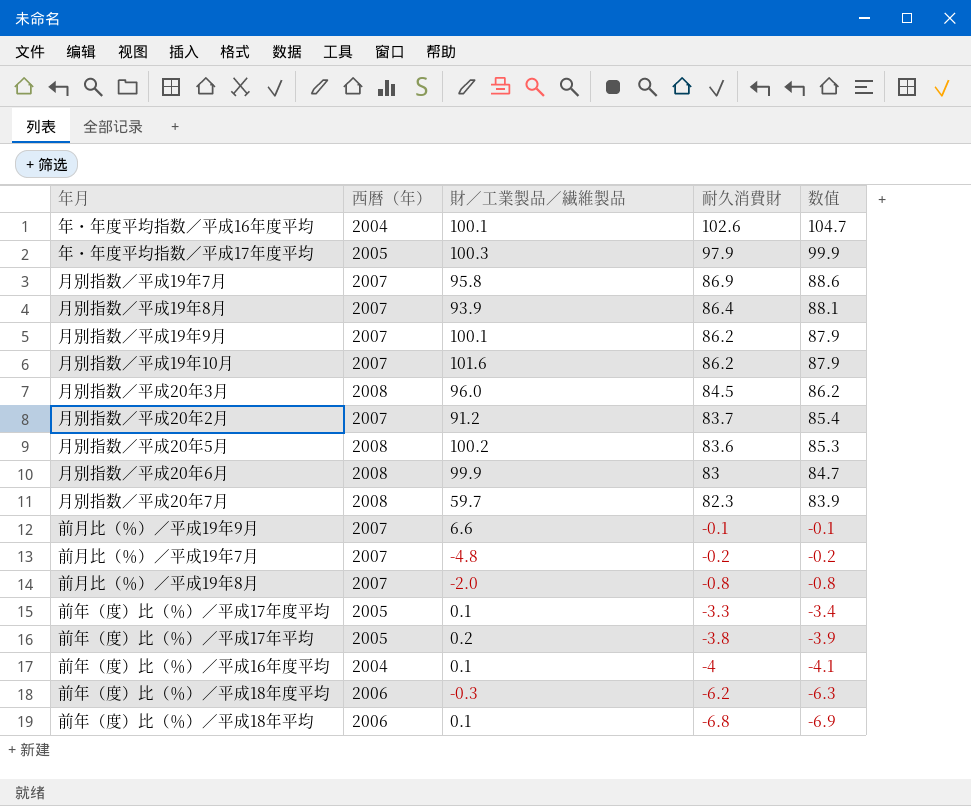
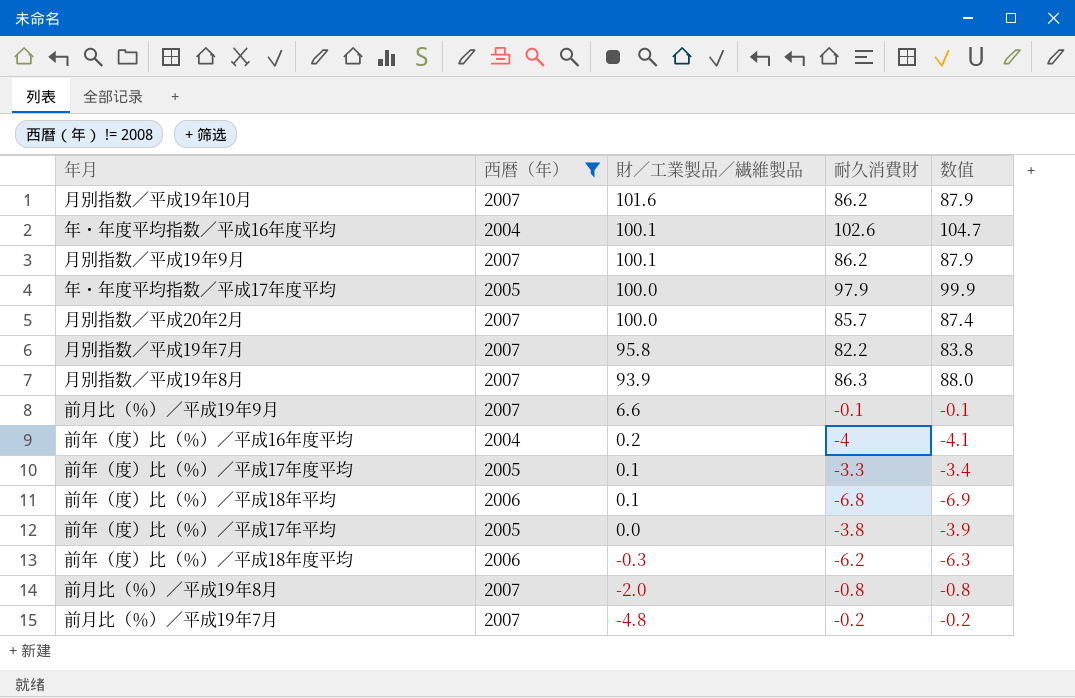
filter: none -> 西暦（年） != 2008
row order: 耐久消費財 descending -> 財／工業製品／繊維製品 descending
年・年度平均指数／平成17年度平均 | 財／工業製品／繊維製品: 100.3 -> 100.0
月別指数／平成20年2月 | 財／工業製品／繊維製品: 91.2 -> 100.0
月別指数／平成20年2月 | 耐久消費財: 83.7 -> 85.7
月別指数／平成20年2月 | 数值: 85.4 -> 87.4
月別指数／平成19年7月 | 耐久消費財: 86.9 -> 82.2
月別指数／平成19年7月 | 数值: 88.6 -> 83.8
月別指数／平成19年8月 | 耐久消費財: 86.4 -> 86.3
月別指数／平成19年8月 | 数值: 88.1 -> 88.0
前年（度）比（％）／平成16年度平均 | 財／工業製品／繊維製品: 0.1 -> 0.2
前年（度）比（％）／平成17年平均 | 財／工業製品／繊維製品: 0.2 -> 0.0

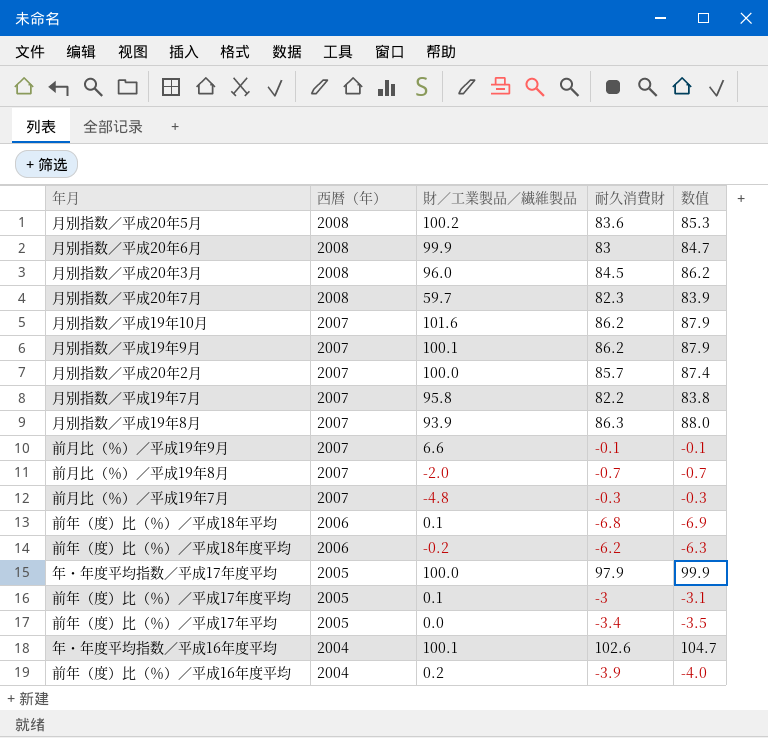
filter: 西暦（年） != 2008 -> none
row order: 財／工業製品／繊維製品 descending -> 西暦（年） descending
前月比（％）／平成19年8月 | 耐久消費財: -0.8 -> -0.7
前月比（％）／平成19年8月 | 数值: -0.8 -> -0.7
前月比（％）／平成19年7月 | 耐久消費財: -0.2 -> -0.3
前月比（％）／平成19年7月 | 数值: -0.2 -> -0.3
前年（度）比（％）／平成18年度平均 | 財／工業製品／繊維製品: -0.3 -> -0.2
前年（度）比（％）／平成17年度平均 | 耐久消費財: -3.3 -> -3
前年（度）比（％）／平成17年度平均 | 数值: -3.4 -> -3.1
前年（度）比（％）／平成17年平均 | 耐久消費財: -3.8 -> -3.4
前年（度）比（％）／平成17年平均 | 数值: -3.9 -> -3.5
前年（度）比（％）／平成16年度平均 | 耐久消費財: -4 -> -3.9
前年（度）比（％）／平成16年度平均 | 数值: -4.1 -> -4.0

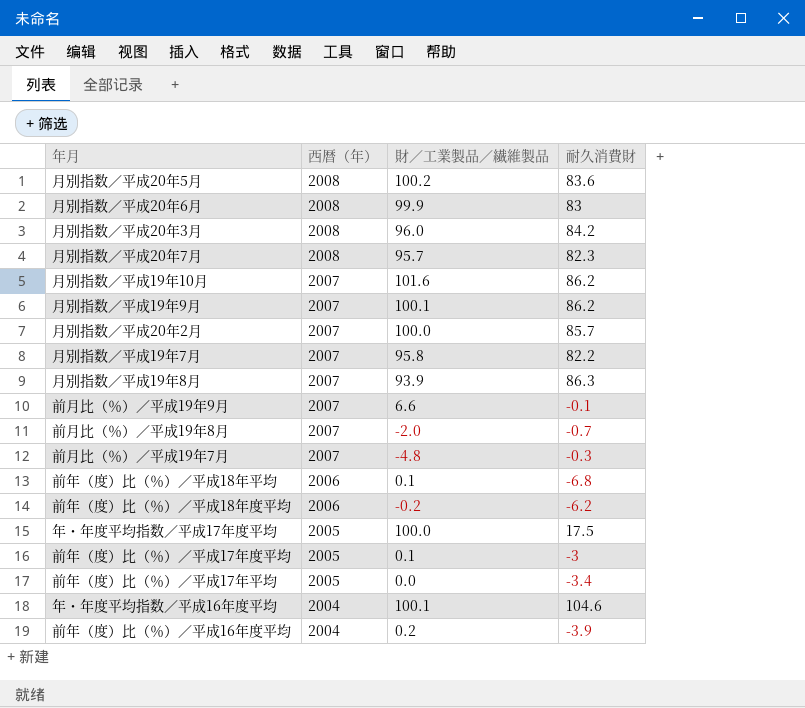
column 数值 | formula: [耐久消費財] * 1.02 -> none
月別指数／平成20年3月 | 耐久消費財: 84.5 -> 84.2
月別指数／平成20年7月 | 財／工業製品／繊維製品: 59.7 -> 95.7
年・年度平均指数／平成17年度平均 | 耐久消費財: 97.9 -> 17.5
年・年度平均指数／平成16年度平均 | 耐久消費財: 102.6 -> 104.6

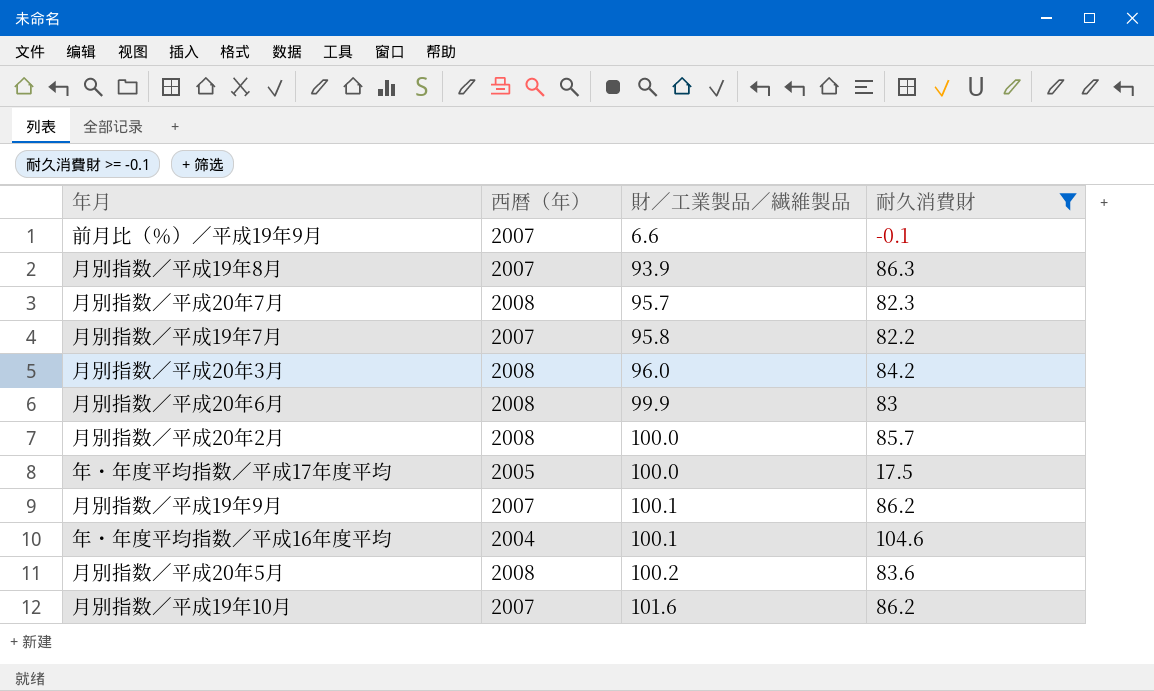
filter: none -> 耐久消費財 >= -0.1
row order: 西暦（年） descending -> 財／工業製品／繊維製品 ascending
月別指数／平成20年2月 | 西暦（年）: 2007 -> 2008

